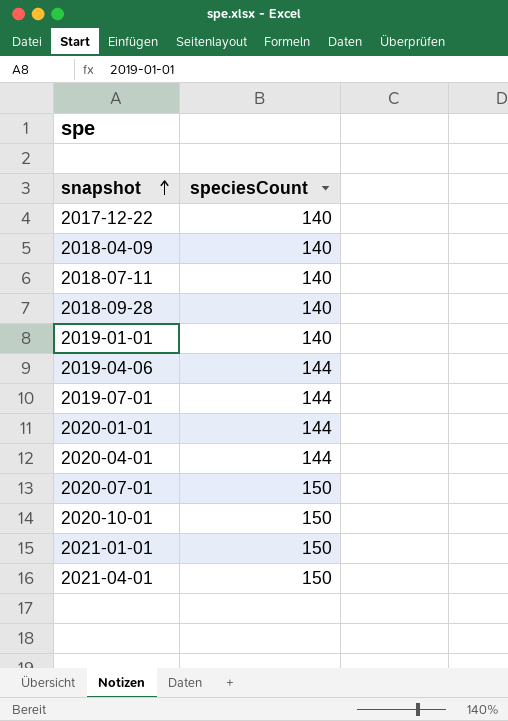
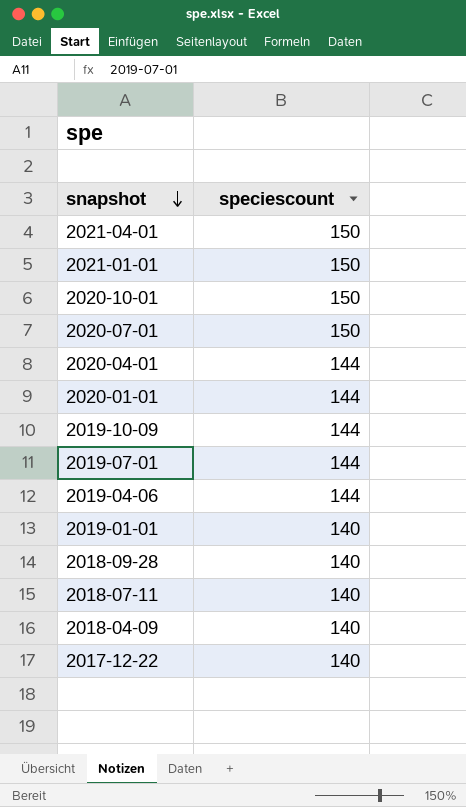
row order: snapshot ascending -> snapshot descending
column name: speciesCount -> speciescount
row 2019-10-09: none -> 144

